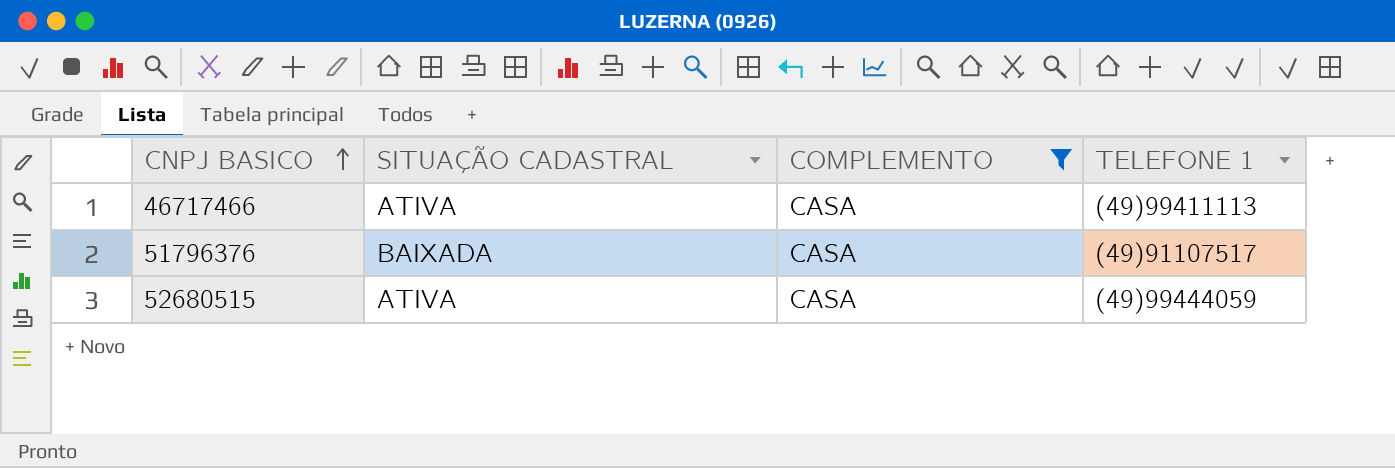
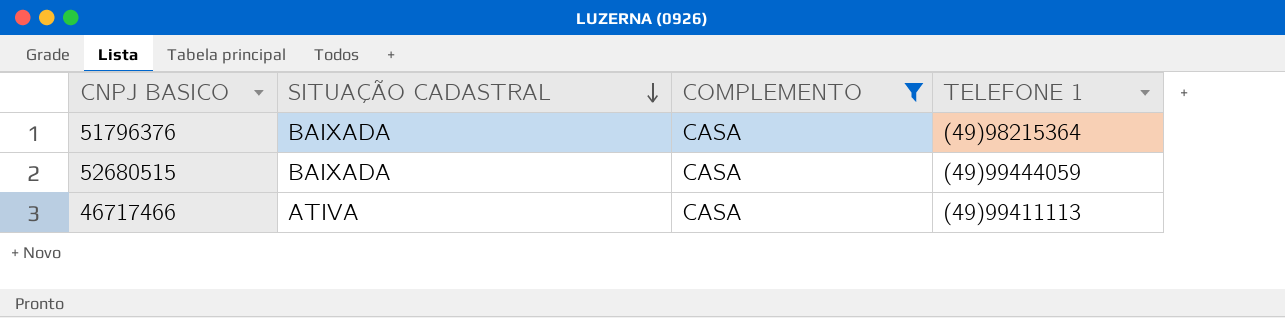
row order: CNPJ BASICO ascending -> SITUAÇÃO CADASTRAL descending
51796376 | TELEFONE 1: (49)91107517 -> (49)98215364
52680515 | SITUAÇÃO CADASTRAL: ATIVA -> BAIXADA

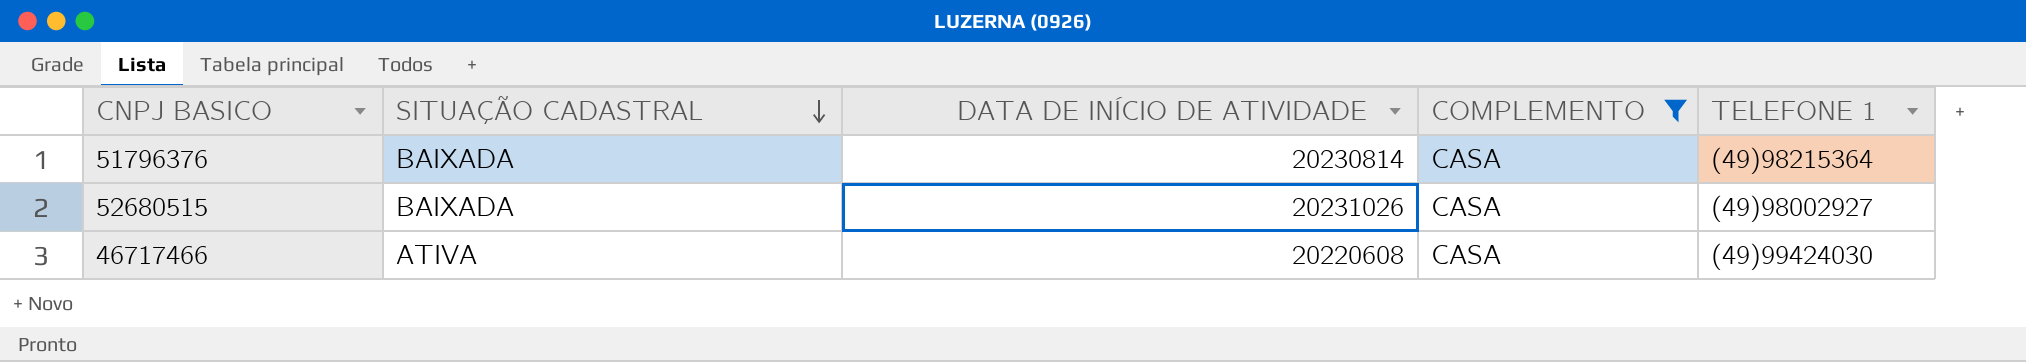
column DATA DE INÍCIO DE ATIVIDADE | position: none -> 3
52680515 | TELEFONE 1: (49)99444059 -> (49)98002927
46717466 | TELEFONE 1: (49)99411113 -> (49)99424030

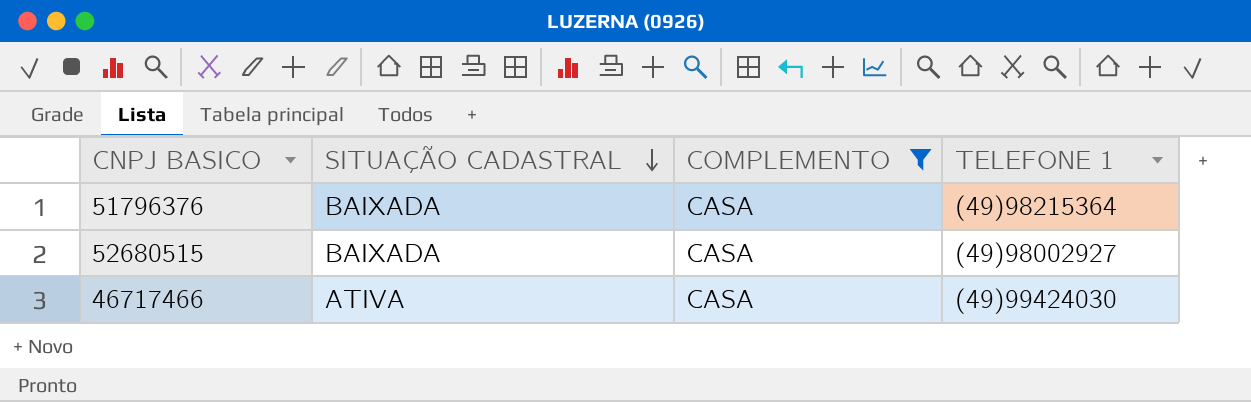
column DATA DE INÍCIO DE ATIVIDADE | position: 3 -> none

